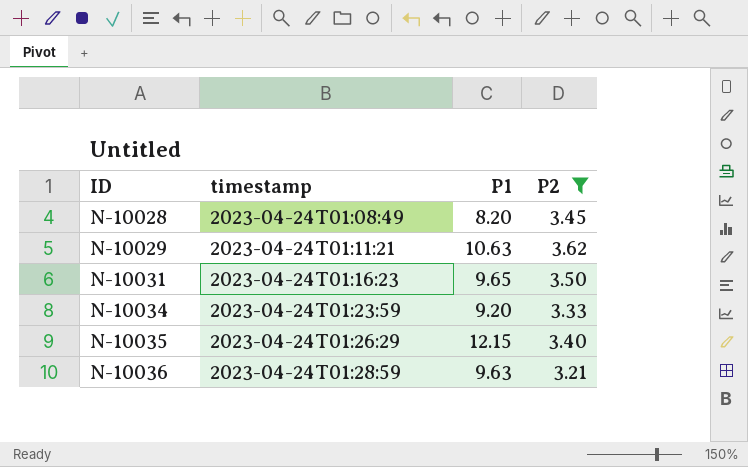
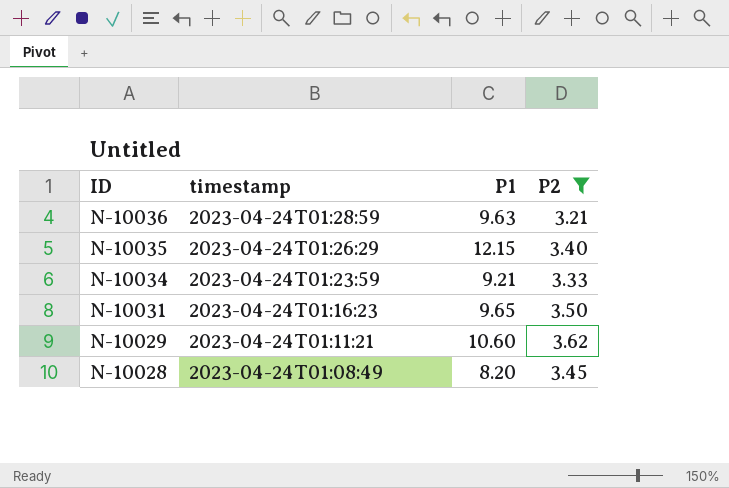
row order: ID ascending -> ID descending
N-10034 | P1: 9.20 -> 9.21
N-10029 | P1: 10.63 -> 10.60

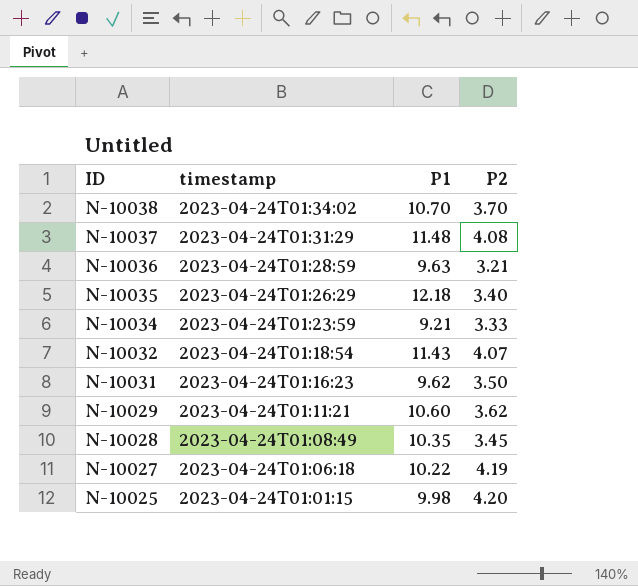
filter: P2 <= 3.62 -> none
N-10035 | P1: 12.15 -> 12.18
N-10031 | P1: 9.65 -> 9.62
N-10028 | P1: 8.20 -> 10.35

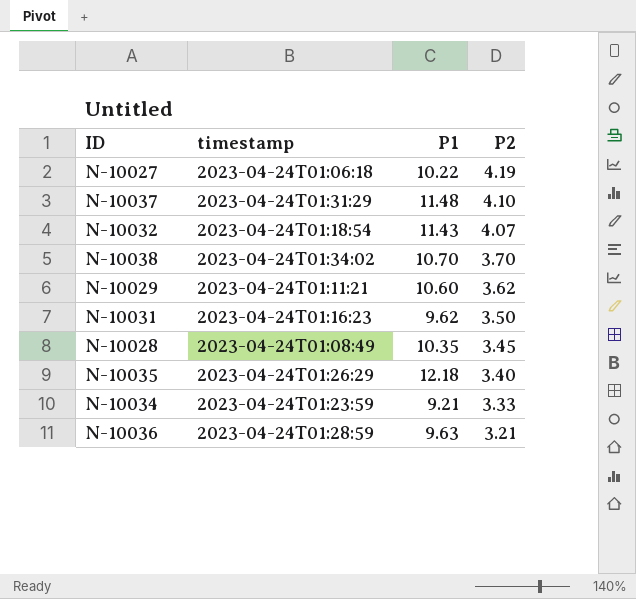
row order: ID descending -> P2 descending
row N-10025: 2023-04-24T01:01:15 | 9.98 | 4.20 -> none
N-10037 | P2: 4.08 -> 4.10

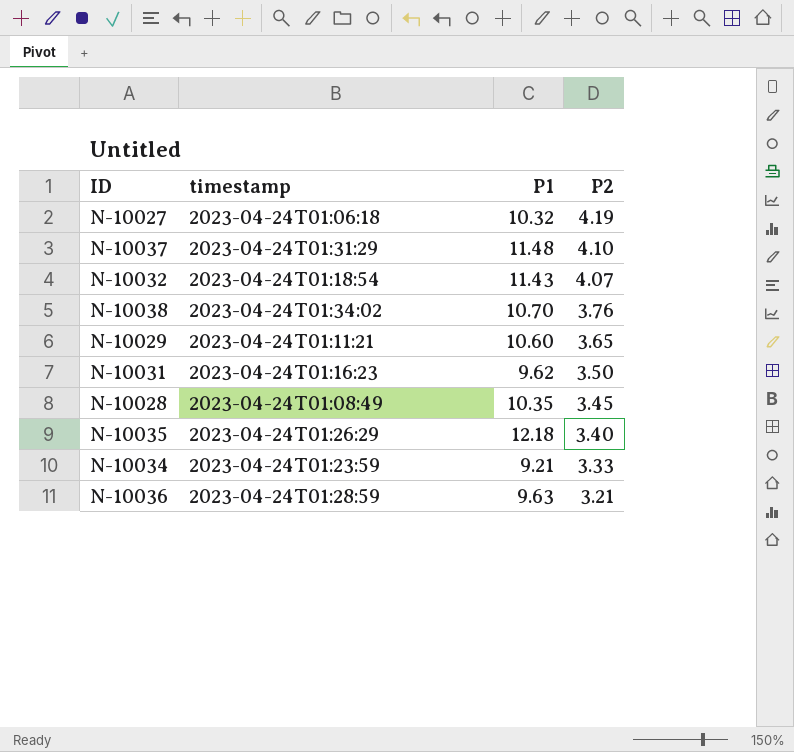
N-10027 | P1: 10.22 -> 10.32
N-10038 | P2: 3.70 -> 3.76
N-10029 | P2: 3.62 -> 3.65

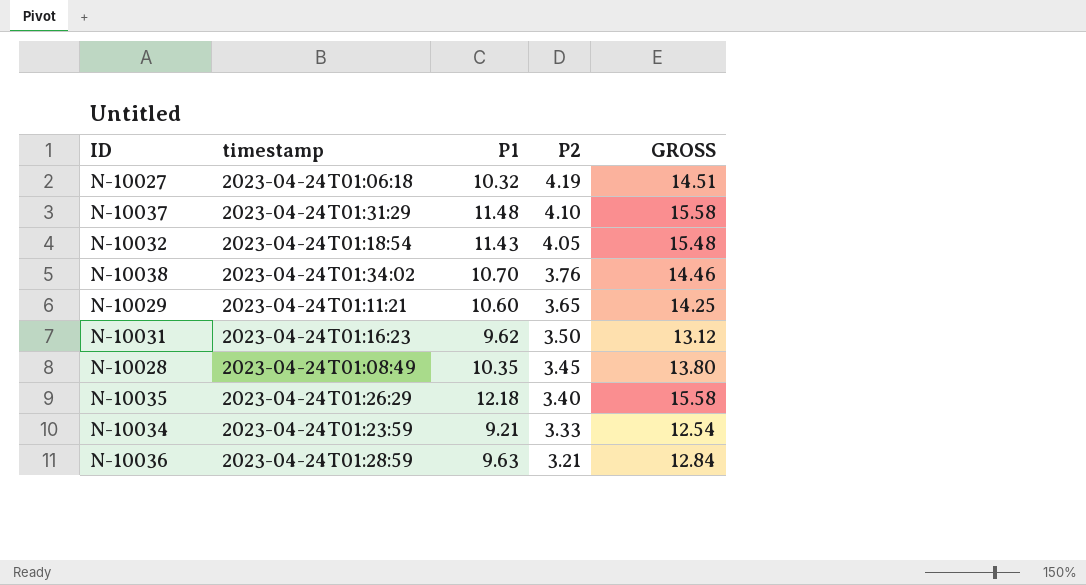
column GROSS | formula: none -> [P1] + [P2]
N-10032 | P2: 4.07 -> 4.05

